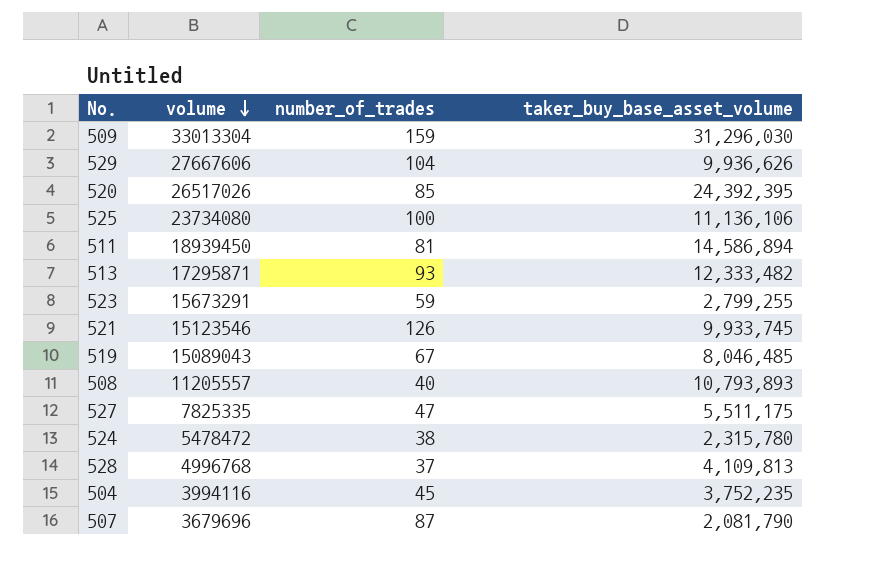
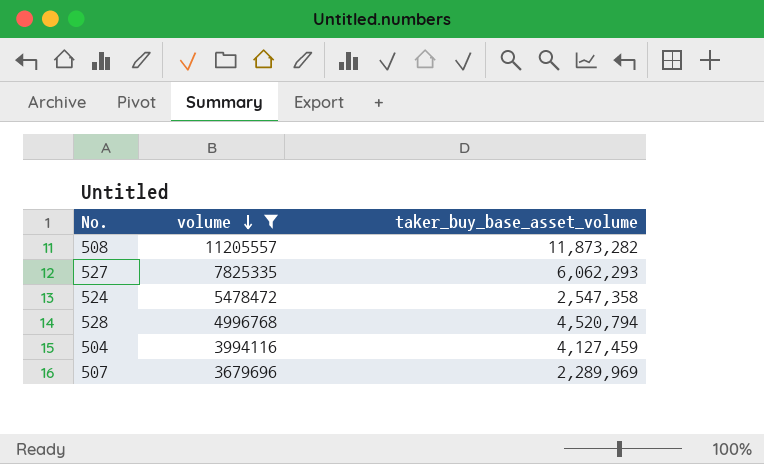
filter: none -> volume <= 11205557
column number_of_trades | position: 3 -> none
508 | taker_buy_base_asset_volume: 10,793,893 -> 11,873,282
527 | taker_buy_base_asset_volume: 5,511,175 -> 6,062,293
524 | taker_buy_base_asset_volume: 2,315,780 -> 2,547,358
528 | taker_buy_base_asset_volume: 4,109,813 -> 4,520,794
504 | taker_buy_base_asset_volume: 3,752,235 -> 4,127,459
507 | taker_buy_base_asset_volume: 2,081,790 -> 2,289,969

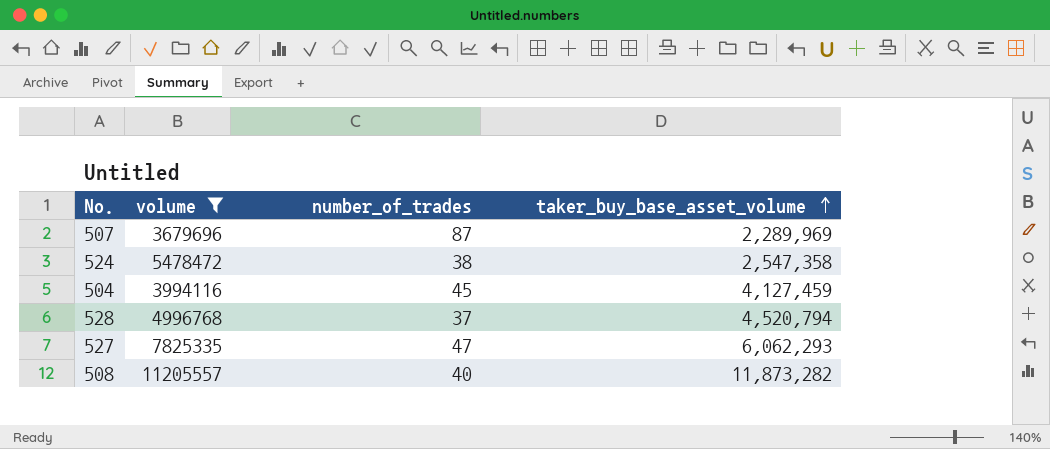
row order: volume descending -> taker_buy_base_asset_volume ascending
column number_of_trades | position: none -> 3

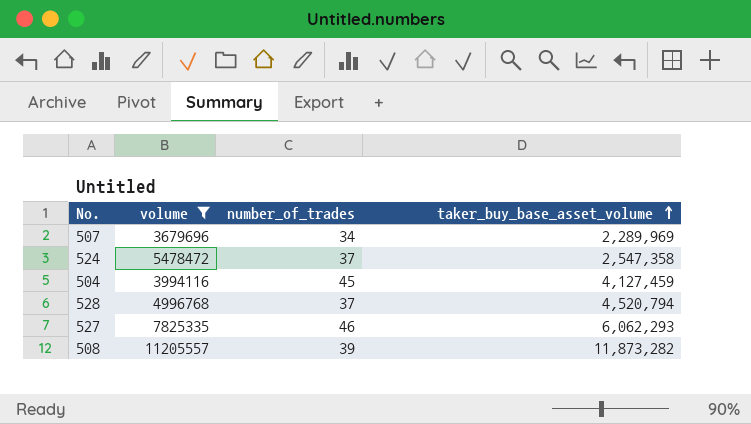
507 | number_of_trades: 87 -> 34
524 | number_of_trades: 38 -> 37
527 | number_of_trades: 47 -> 46
508 | number_of_trades: 40 -> 39

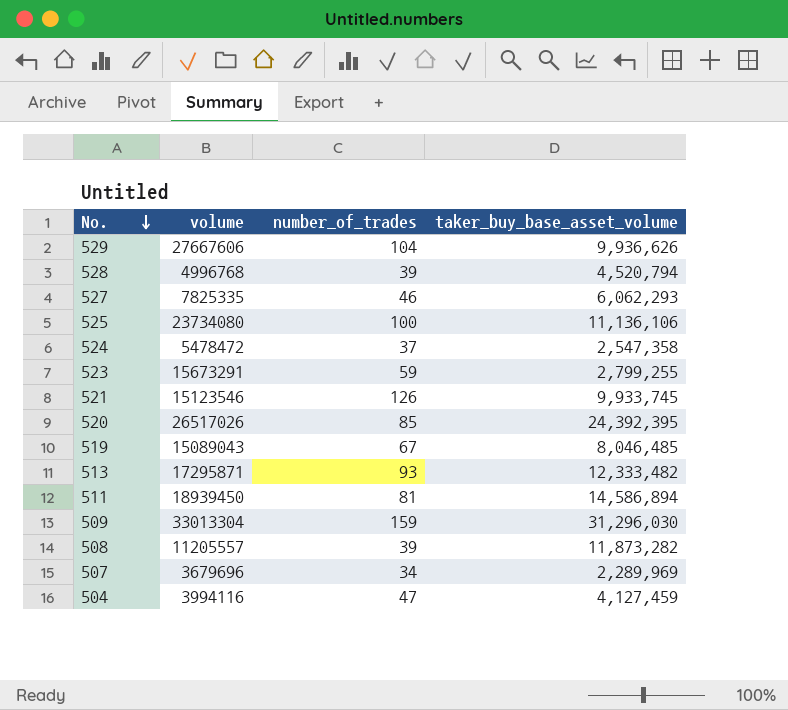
filter: volume <= 11205557 -> none
row order: taker_buy_base_asset_volume ascending -> No. descending
528 | number_of_trades: 37 -> 39
504 | number_of_trades: 45 -> 47

